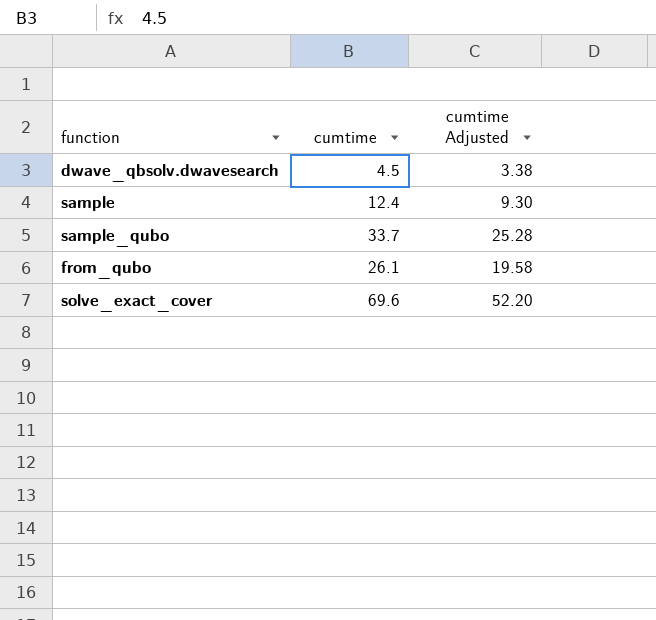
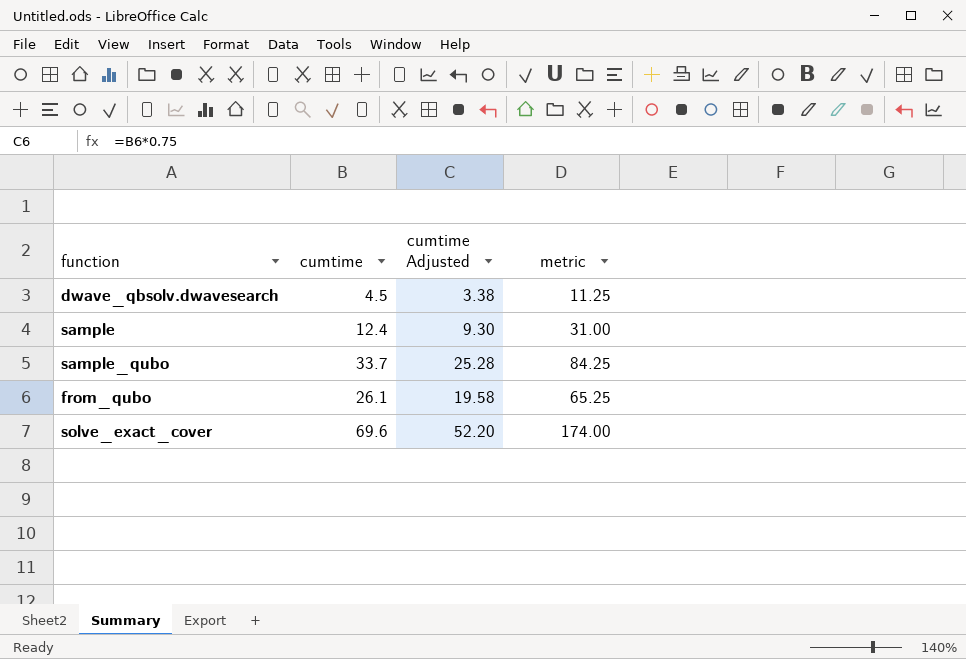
column metric | formula: none -> [cumtime] * 2.5

